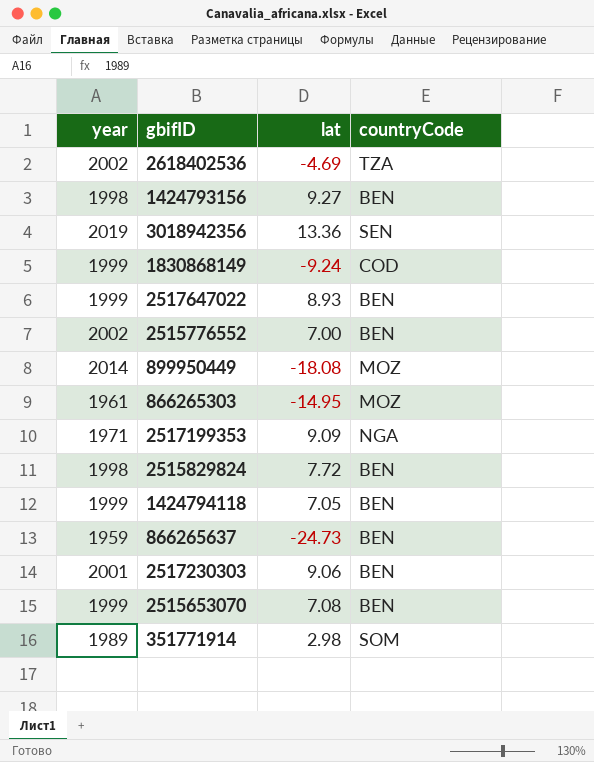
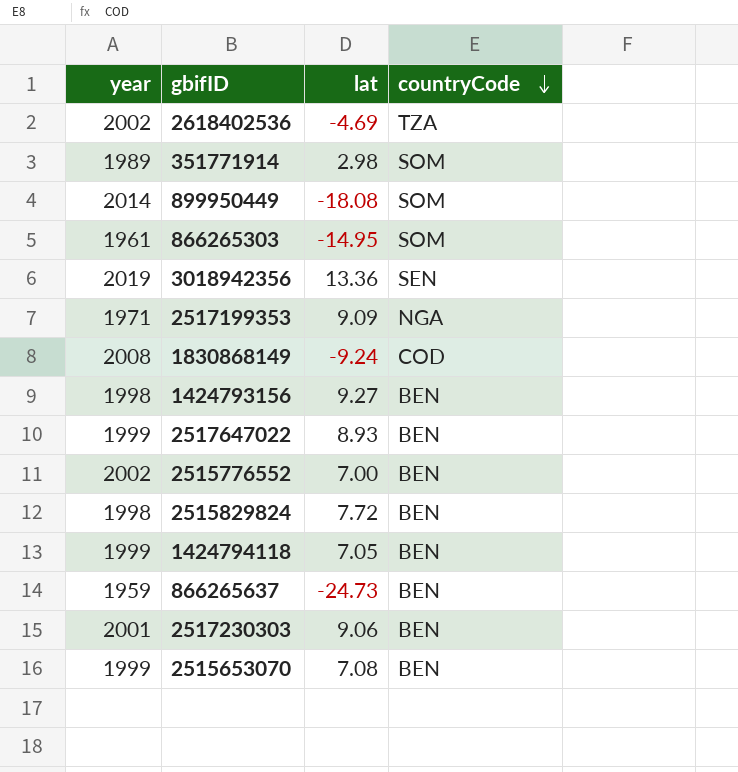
row order: none -> countryCode descending
899950449 | countryCode: MOZ -> SOM
866265303 | countryCode: MOZ -> SOM
1830868149 | year: 1999 -> 2008

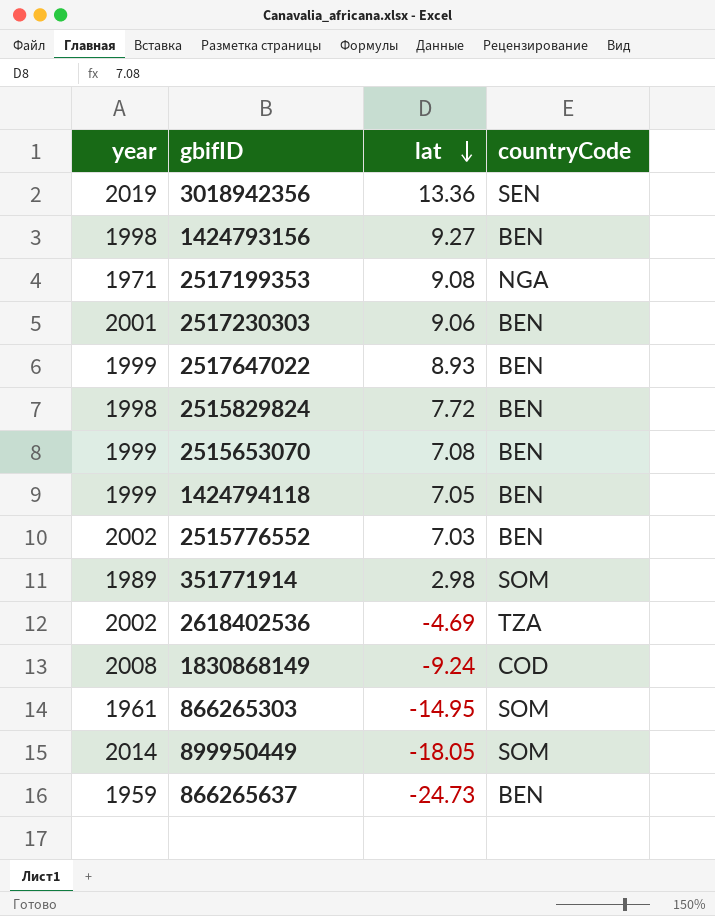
row order: countryCode descending -> lat descending
2517199353 | lat: 9.09 -> 9.08
2515776552 | lat: 7.00 -> 7.03
899950449 | lat: -18.08 -> -18.05

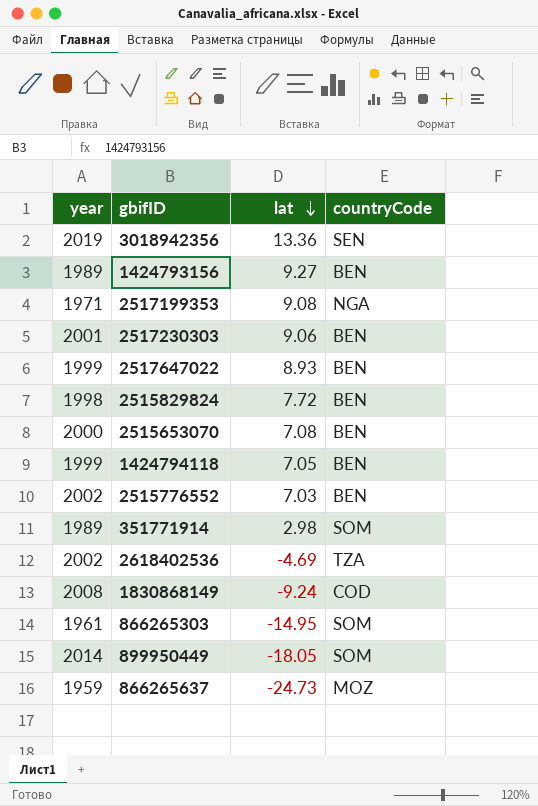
1424793156 | year: 1998 -> 1989
2515653070 | year: 1999 -> 2000
866265637 | countryCode: BEN -> MOZ

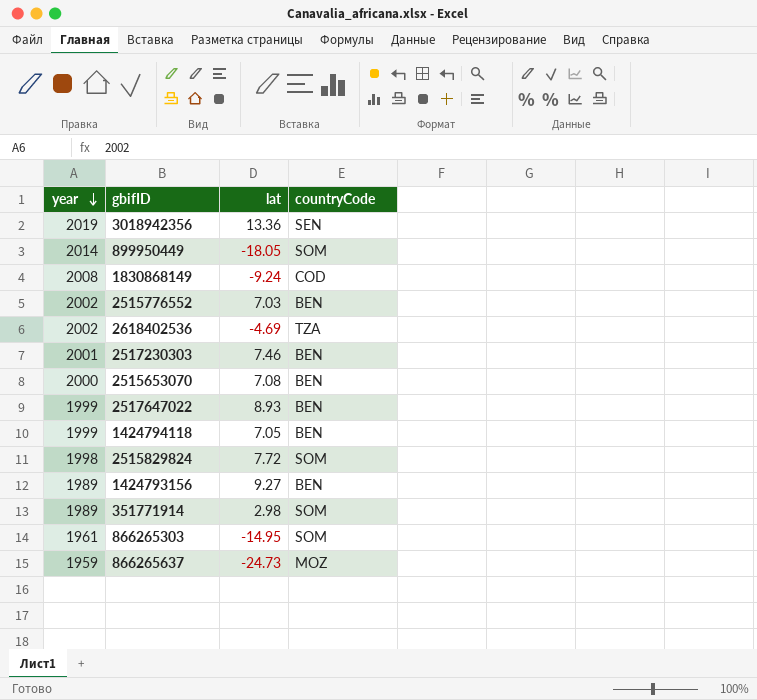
row order: lat descending -> year descending
row 2517199353: 1971 | 9.08 | NGA -> none
2517230303 | lat: 9.06 -> 7.46
2515829824 | countryCode: BEN -> SOM

